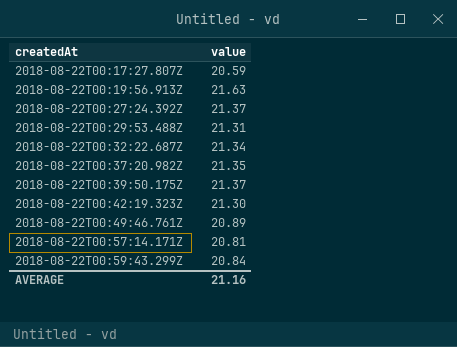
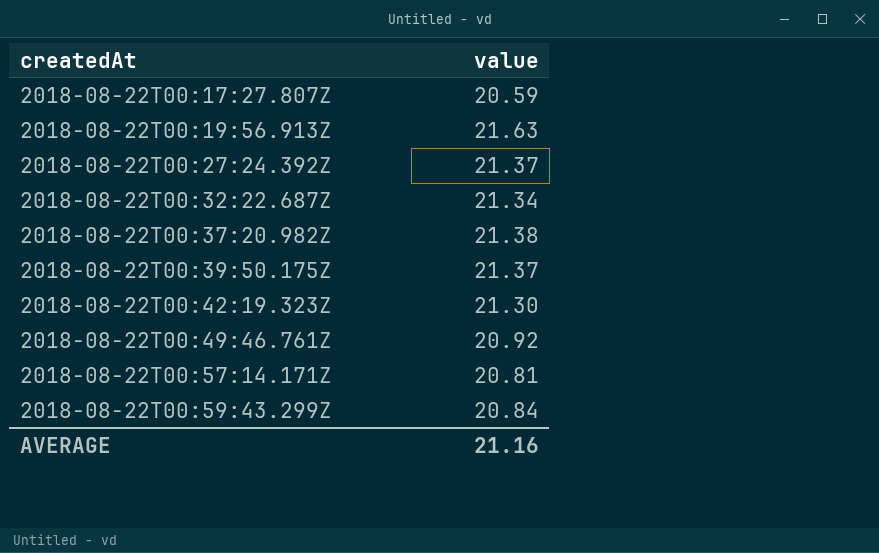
row 2018-08-22T00:29:53.488Z: 21.31 -> none
2018-08-22T00:37:20.982Z | value: 21.35 -> 21.38
2018-08-22T00:49:46.761Z | value: 20.89 -> 20.92

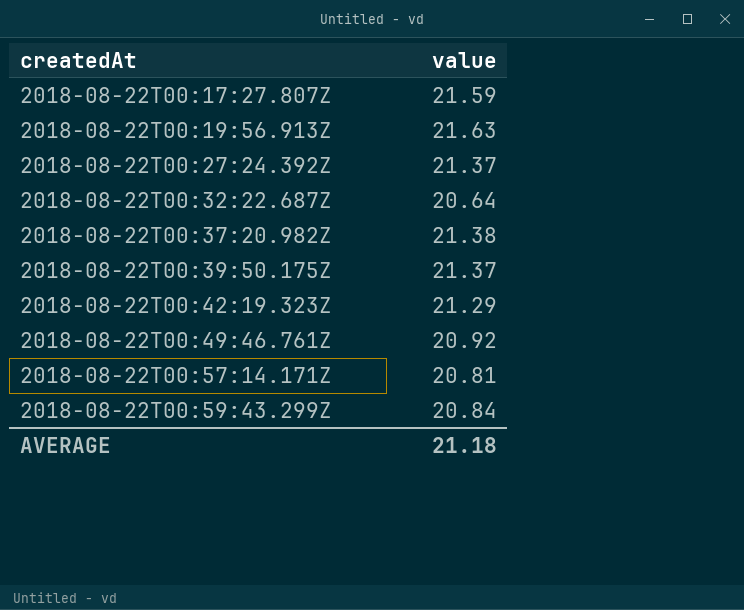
2018-08-22T00:17:27.807Z | value: 20.59 -> 21.59
2018-08-22T00:32:22.687Z | value: 21.34 -> 20.64
2018-08-22T00:42:19.323Z | value: 21.30 -> 21.29
AVERAGE | value: 21.16 -> 21.18

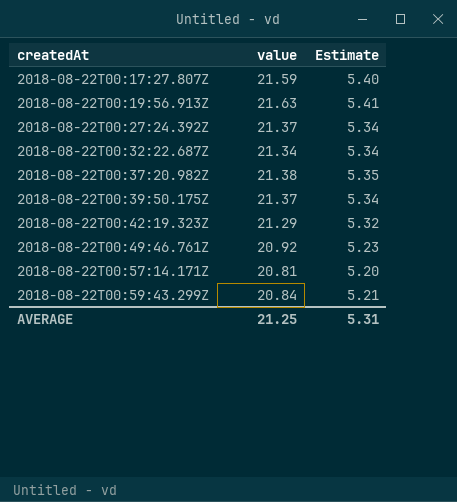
column Estimate | formula: none -> [value] * 0.25
2018-08-22T00:32:22.687Z | value: 20.64 -> 21.34
AVERAGE | value: 21.18 -> 21.25

